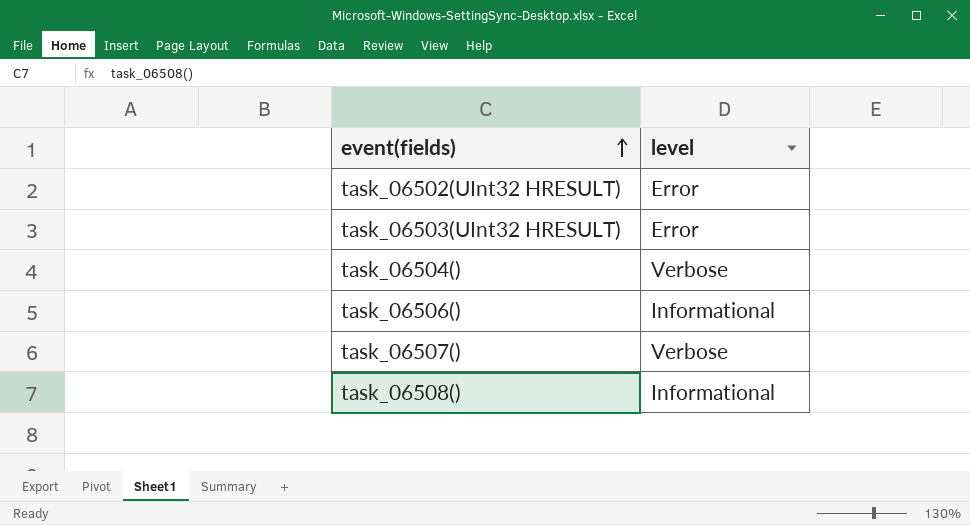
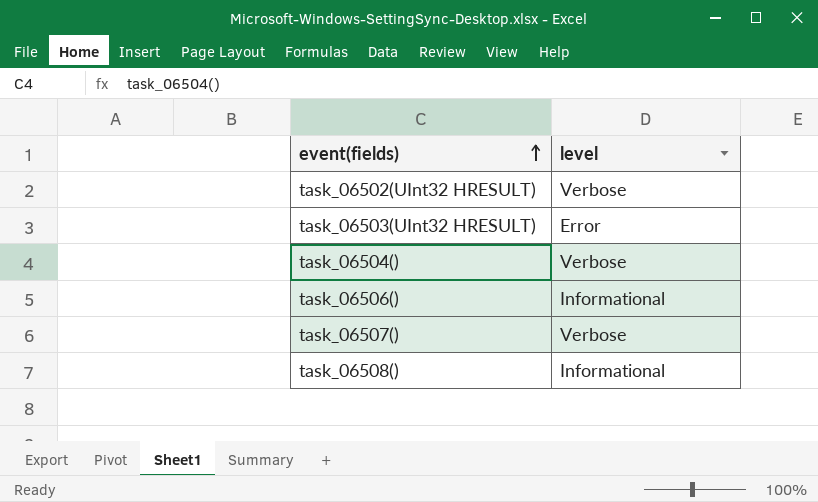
task_06502(UInt32 HRESULT) | level: Error -> Verbose

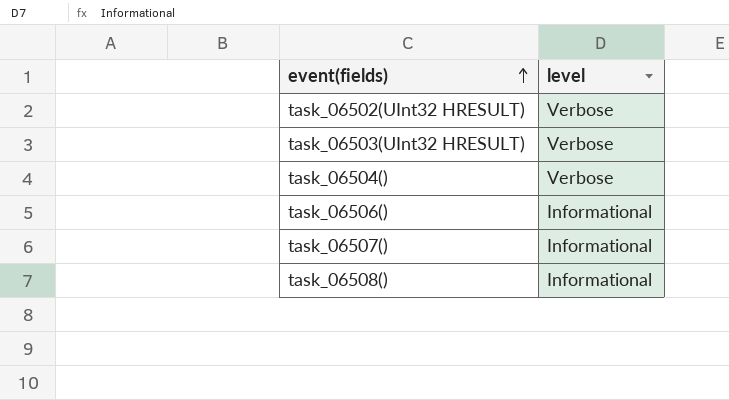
task_06503(UInt32 HRESULT) | level: Error -> Verbose
task_06507() | level: Verbose -> Informational

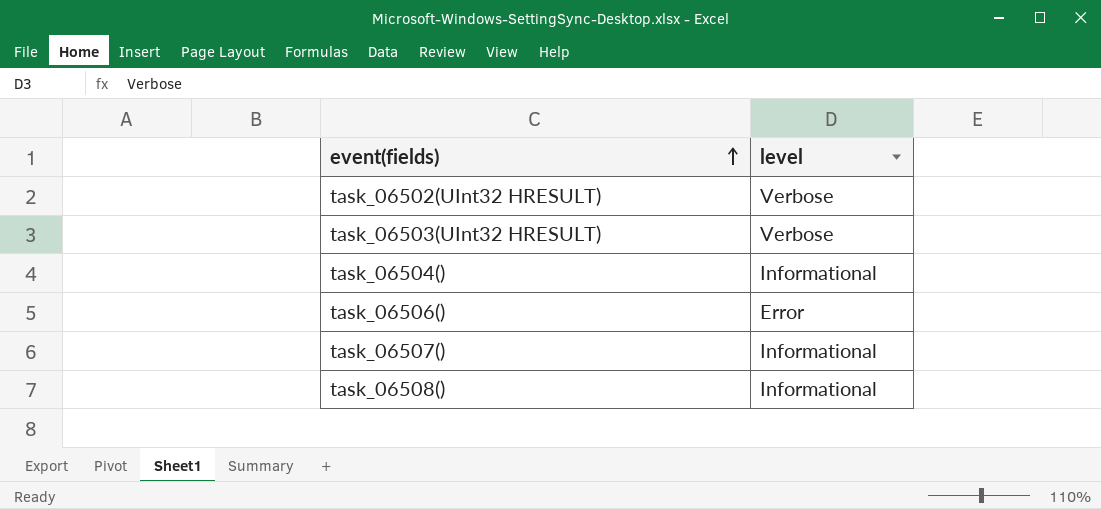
task_06504() | level: Verbose -> Informational
task_06506() | level: Informational -> Error

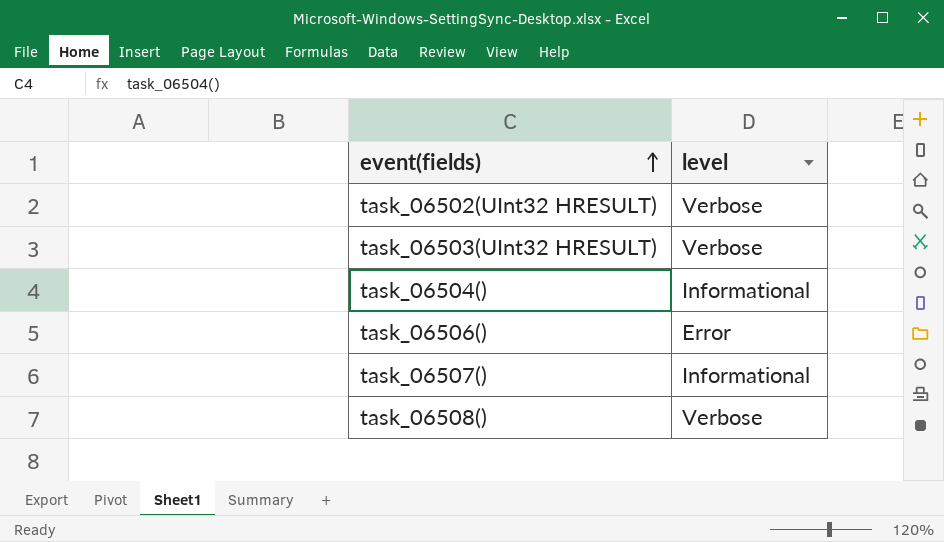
task_06508() | level: Informational -> Verbose

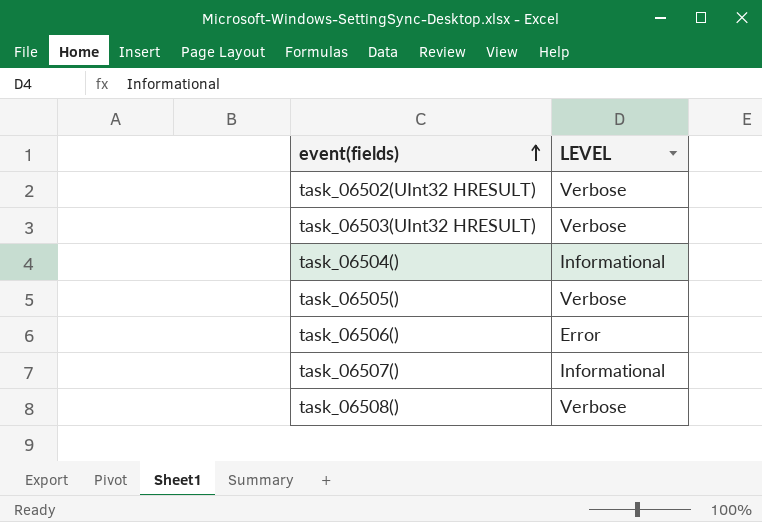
column name: level -> LEVEL
row task_06505(): none -> Verbose

